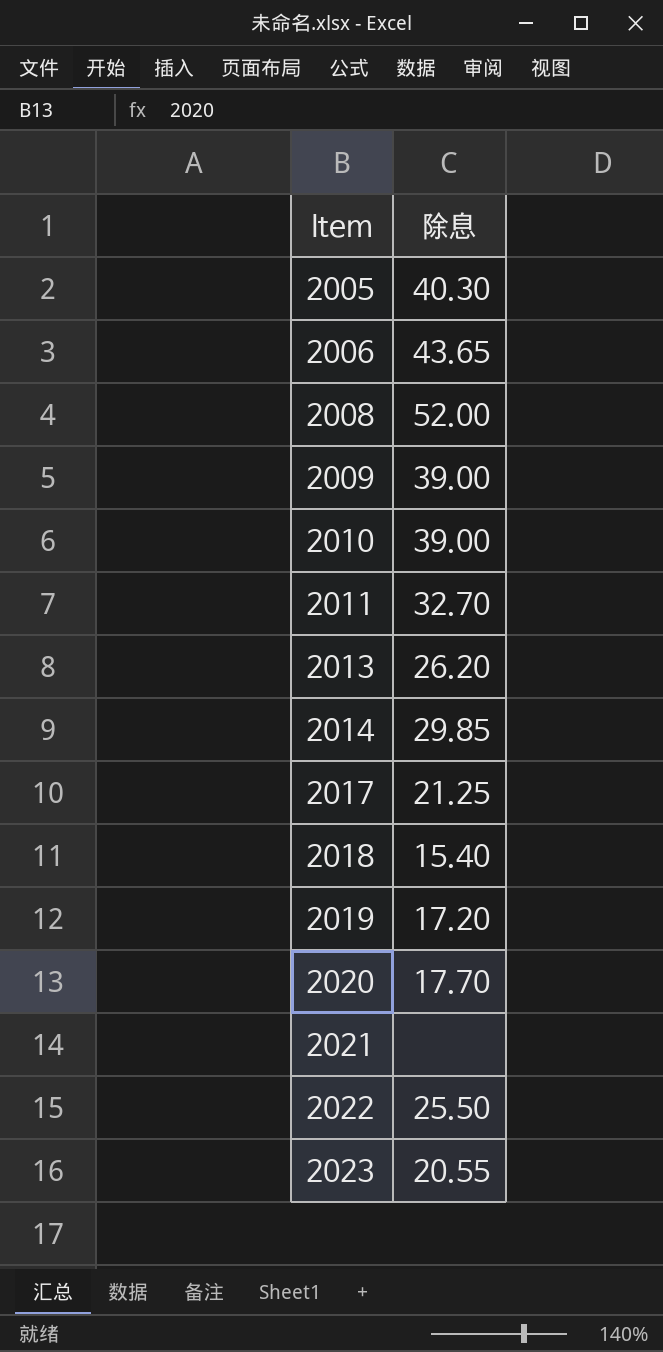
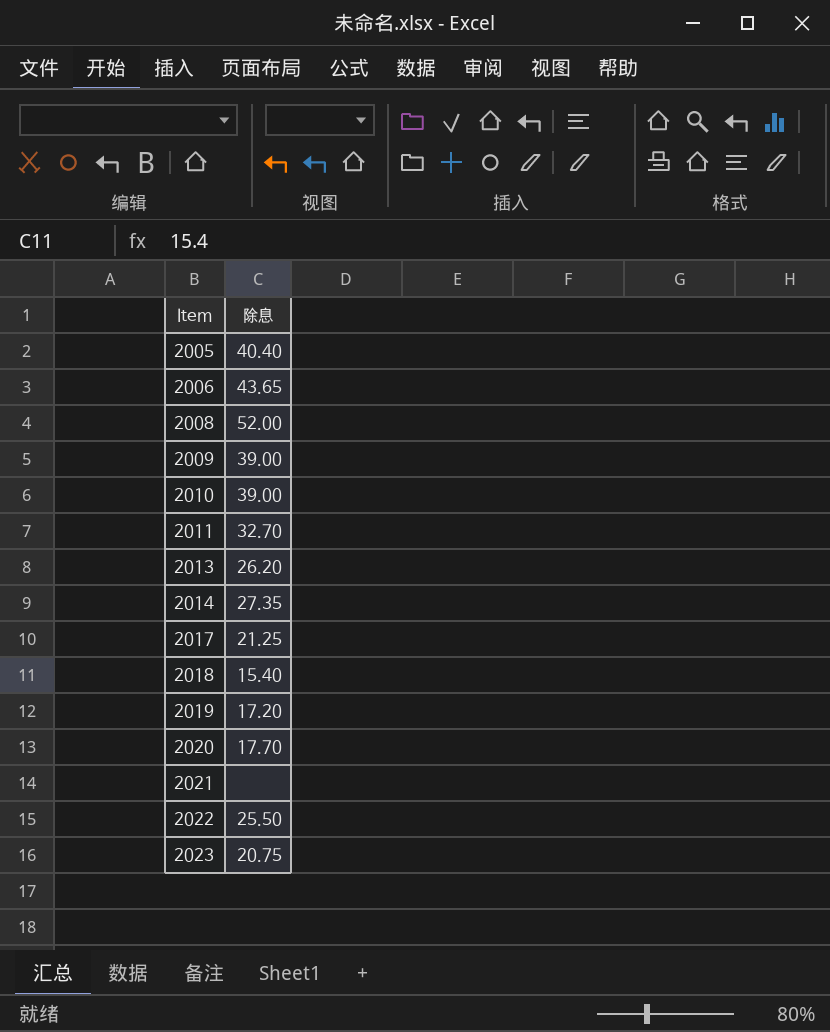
2005 | 除息: 40.30 -> 40.40
2014 | 除息: 29.85 -> 27.35
2023 | 除息: 20.55 -> 20.75

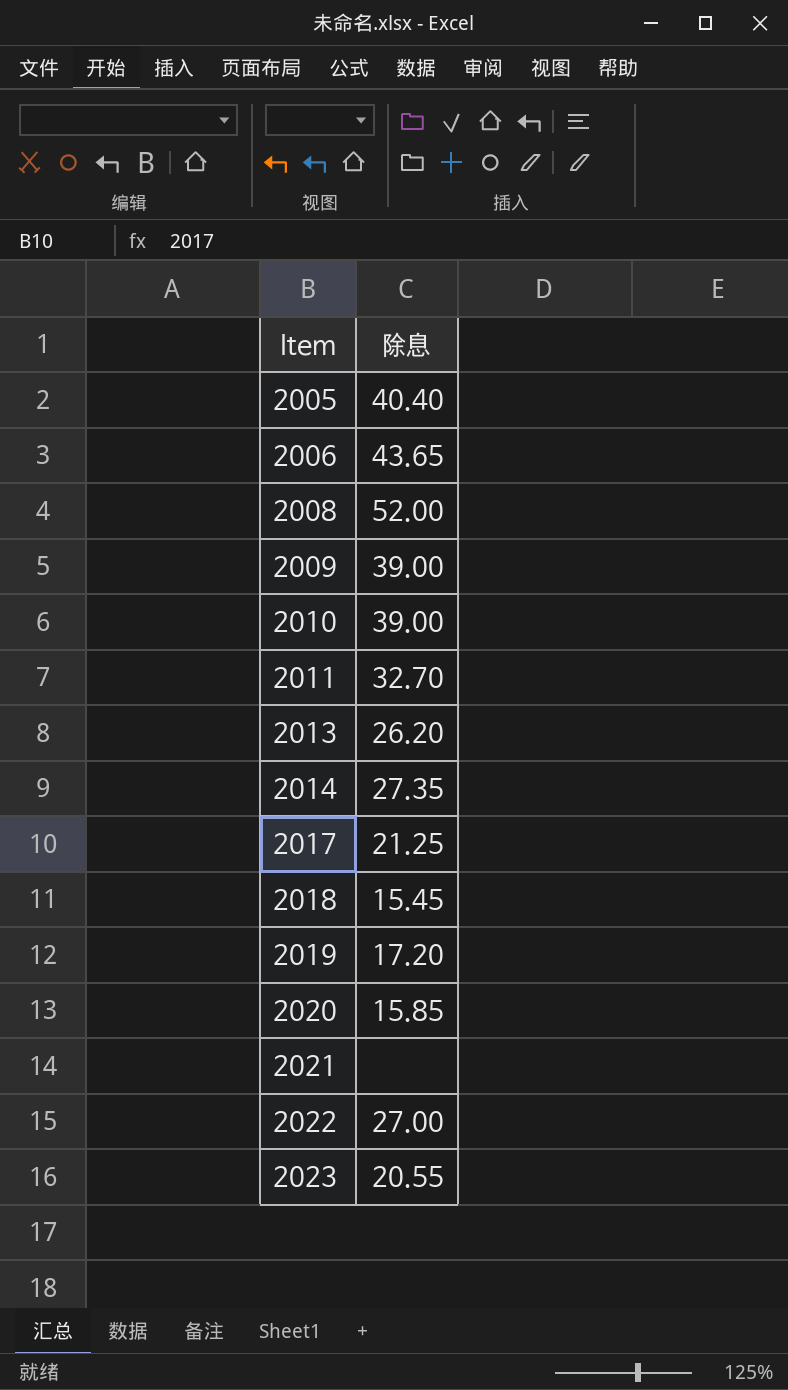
2018 | 除息: 15.40 -> 15.45
2020 | 除息: 17.70 -> 15.85
2022 | 除息: 25.50 -> 27.00
2023 | 除息: 20.75 -> 20.55

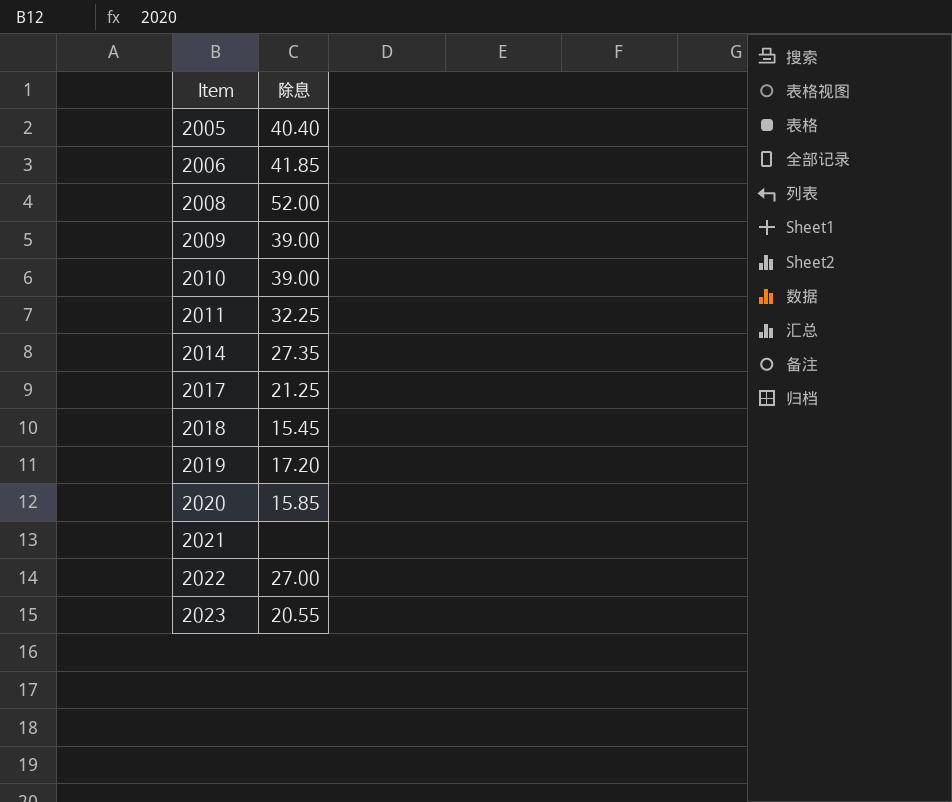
row 2013: 26.20 -> none
2006 | 除息: 43.65 -> 41.85
2011 | 除息: 32.70 -> 32.25

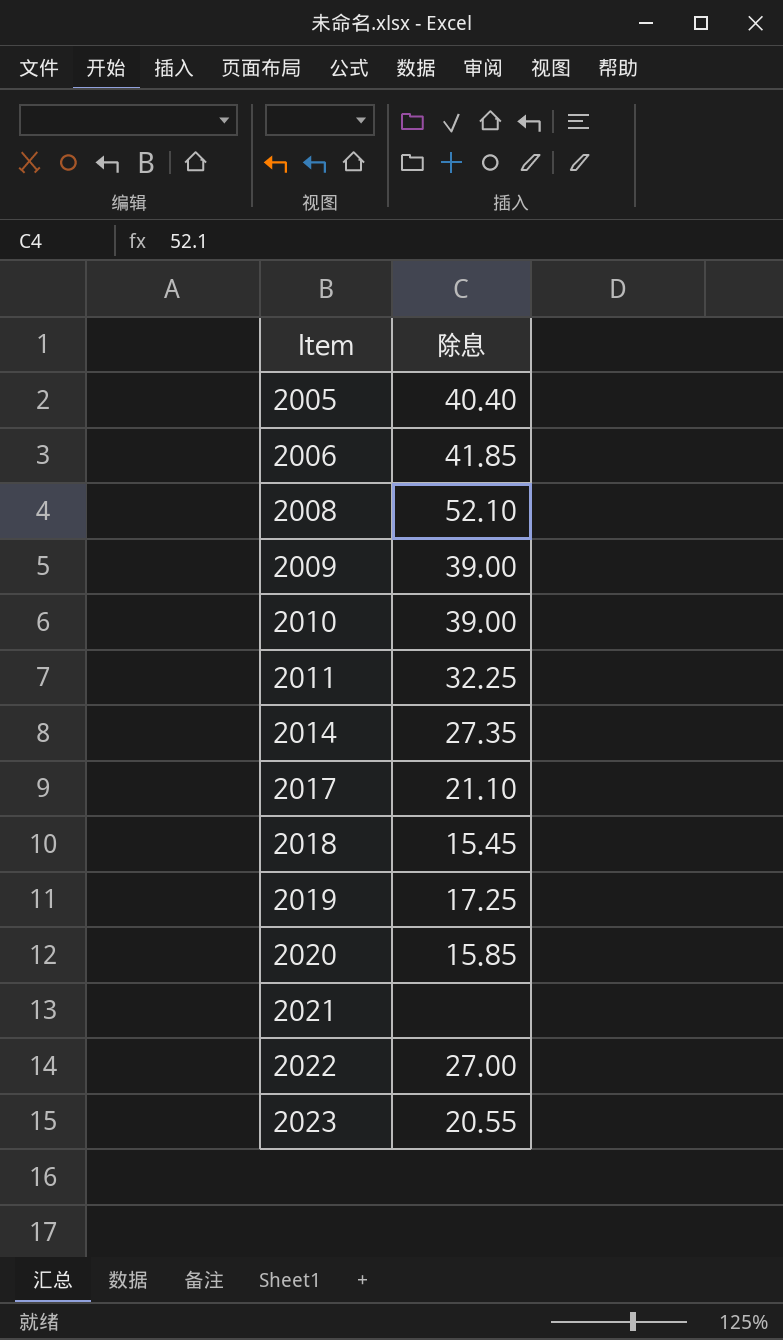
2008 | 除息: 52.00 -> 52.10
2017 | 除息: 21.25 -> 21.10
2019 | 除息: 17.20 -> 17.25

